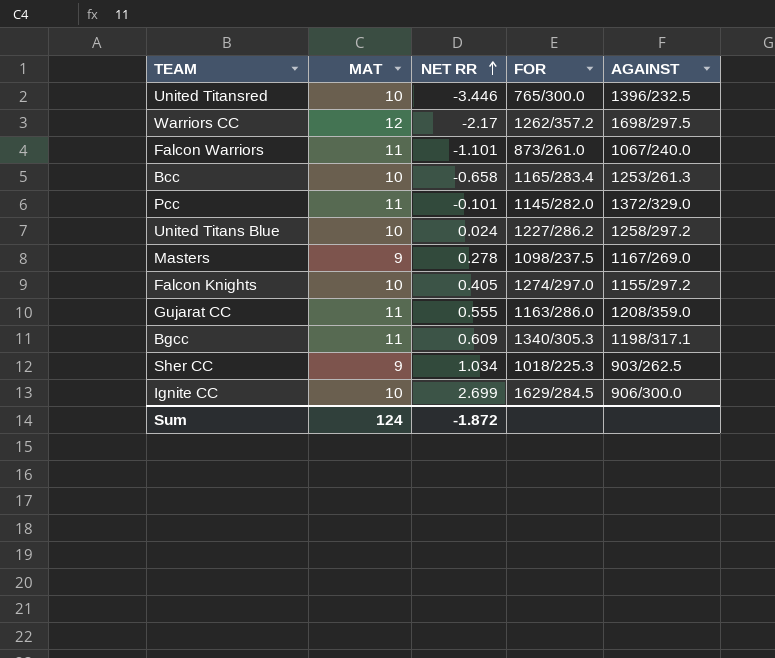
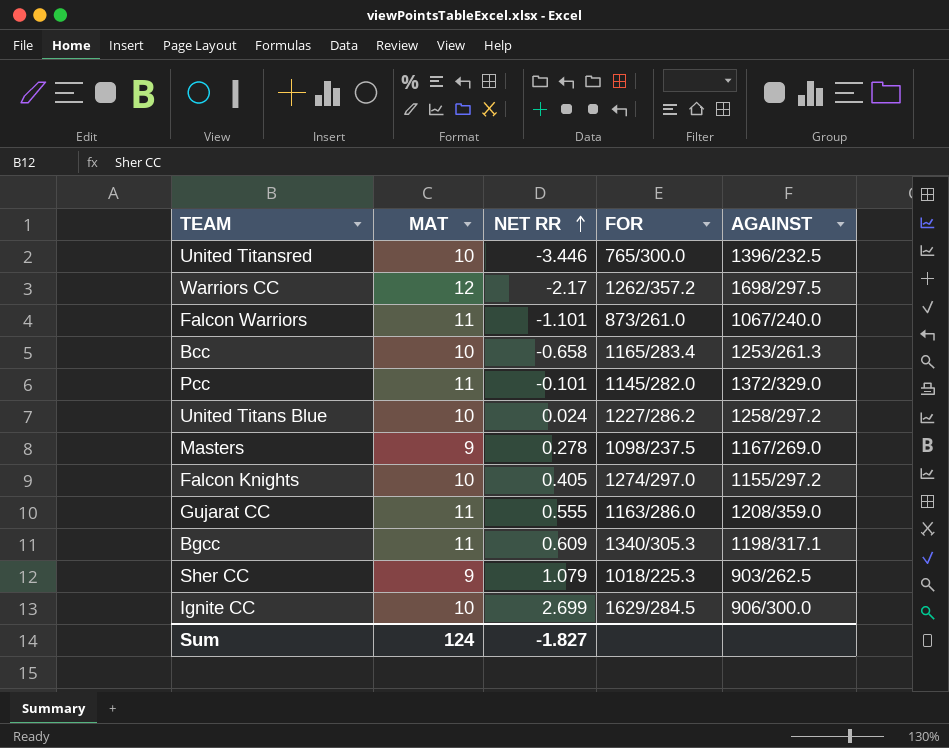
Sher CC | NET RR: 1.034 -> 1.079
Sum | NET RR: -1.872 -> -1.827

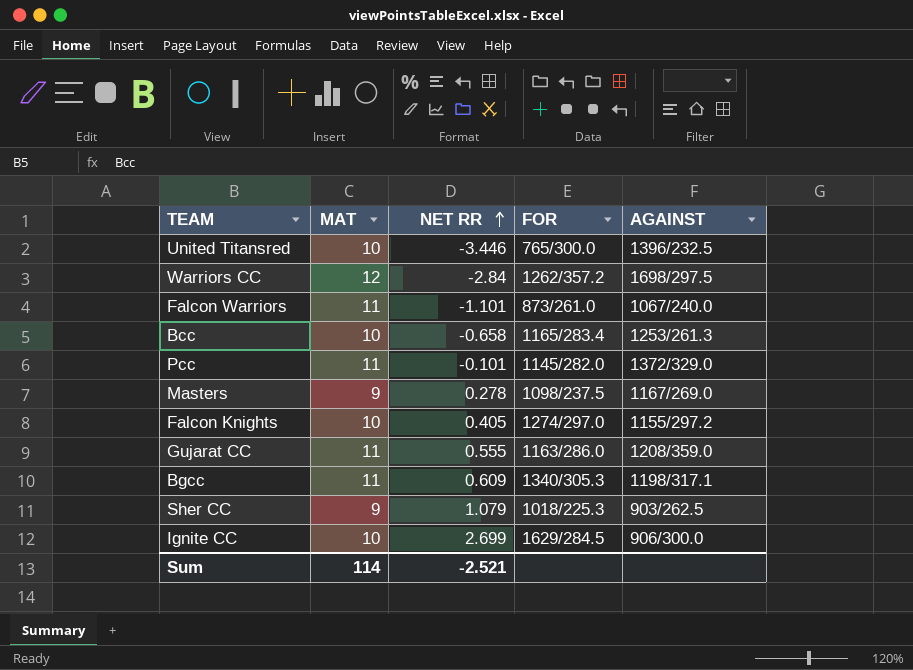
row United Titans Blue: 10 | 0.024 | 1227/286.2 | 1258/297.2 -> none
Warriors CC | NET RR: -2.17 -> -2.84
Sum | MAT: 124 -> 114
Sum | NET RR: -1.827 -> -2.521

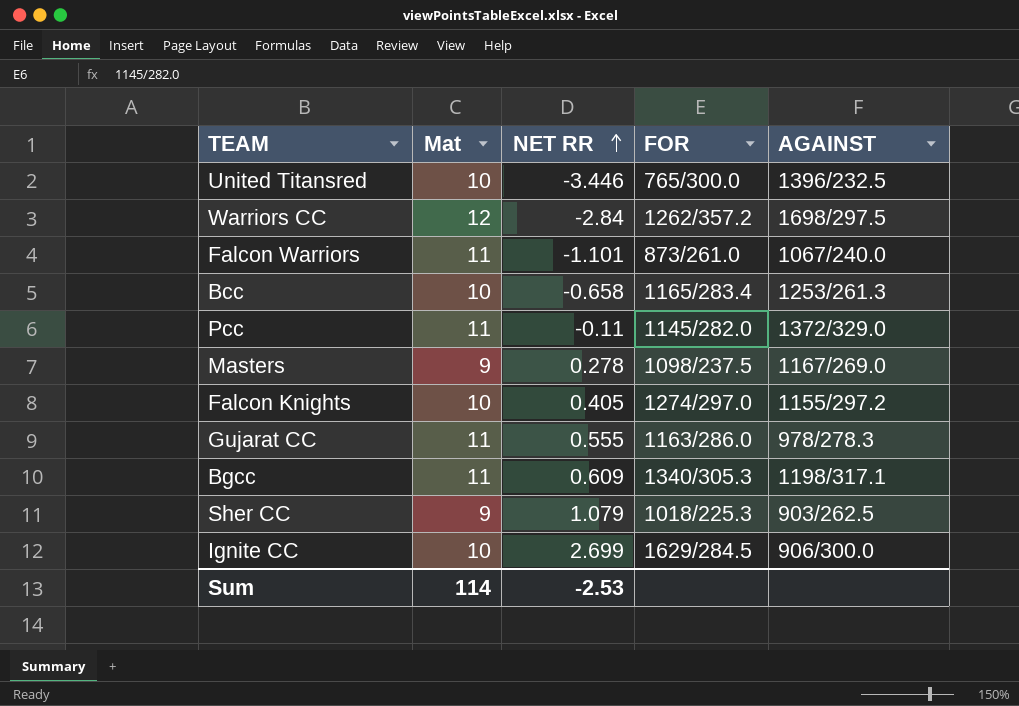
column name: MAT -> Mat
Pcc | NET RR: -0.101 -> -0.11
Gujarat CC | AGAINST: 1208/359.0 -> 978/278.3
Sum | NET RR: -2.521 -> -2.53

